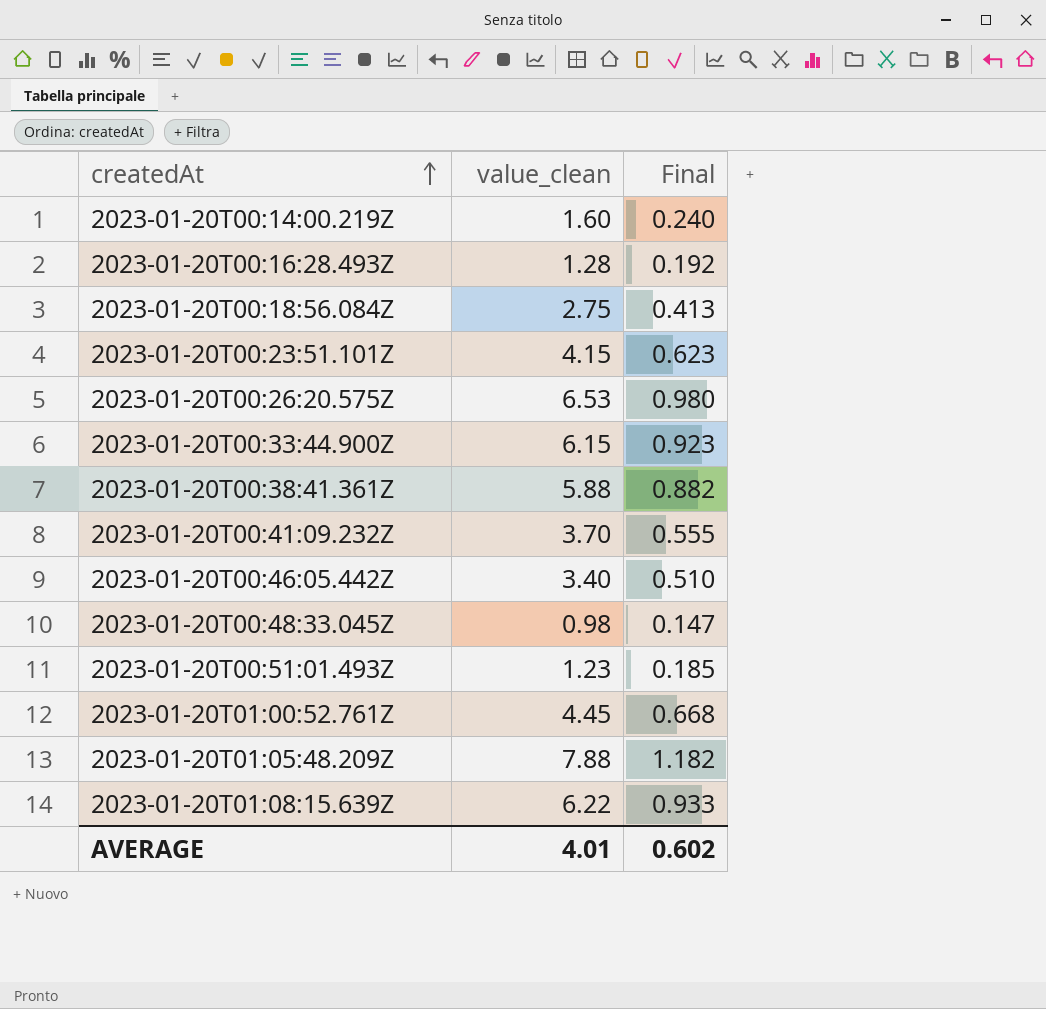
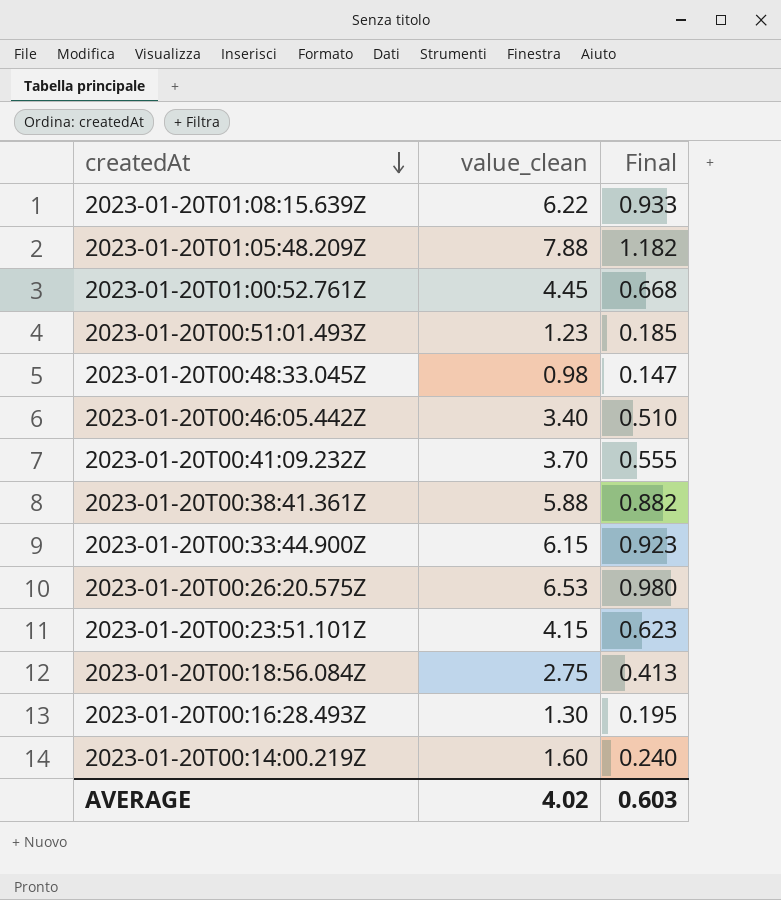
row order: createdAt ascending -> createdAt descending
2023-01-20T00:16:28.493Z | value_clean: 1.28 -> 1.30
2023-01-20T00:16:28.493Z | Final: 0.192 -> 0.195
AVERAGE | value_clean: 4.01 -> 4.02
AVERAGE | Final: 0.602 -> 0.603

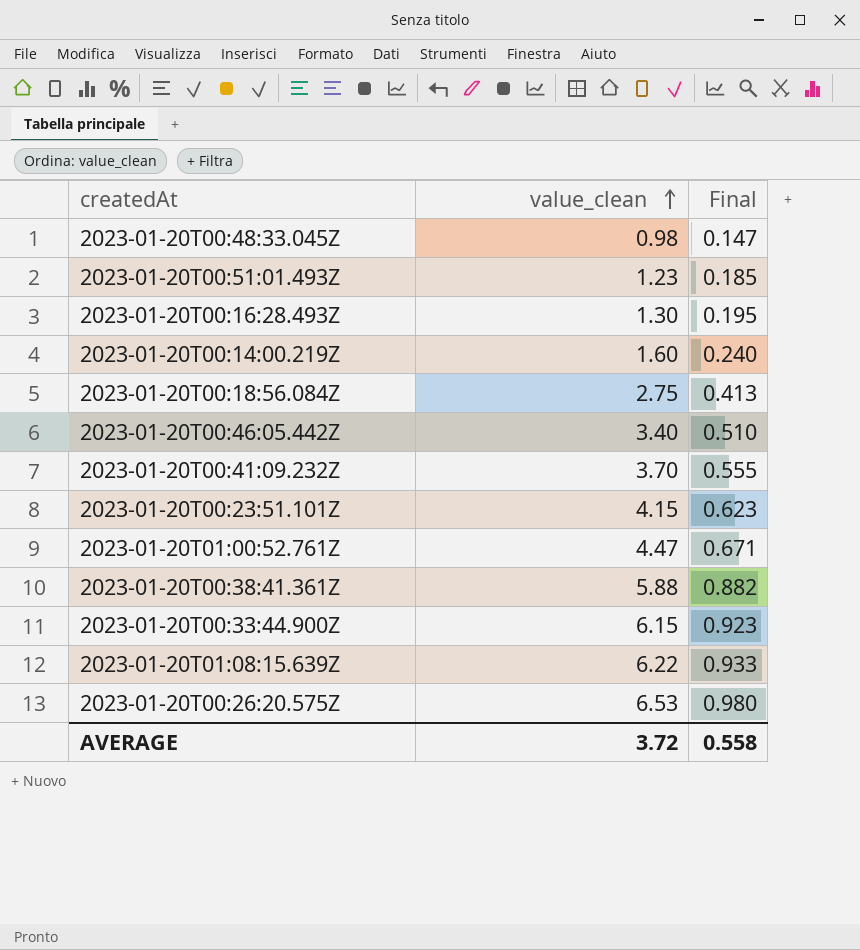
row order: createdAt descending -> value_clean ascending
row 2023-01-20T01:05:48.209Z: 7.88 | 1.182 -> none
2023-01-20T01:00:52.761Z | value_clean: 4.45 -> 4.47
2023-01-20T01:00:52.761Z | Final: 0.668 -> 0.671
AVERAGE | value_clean: 4.02 -> 3.72
AVERAGE | Final: 0.603 -> 0.558

